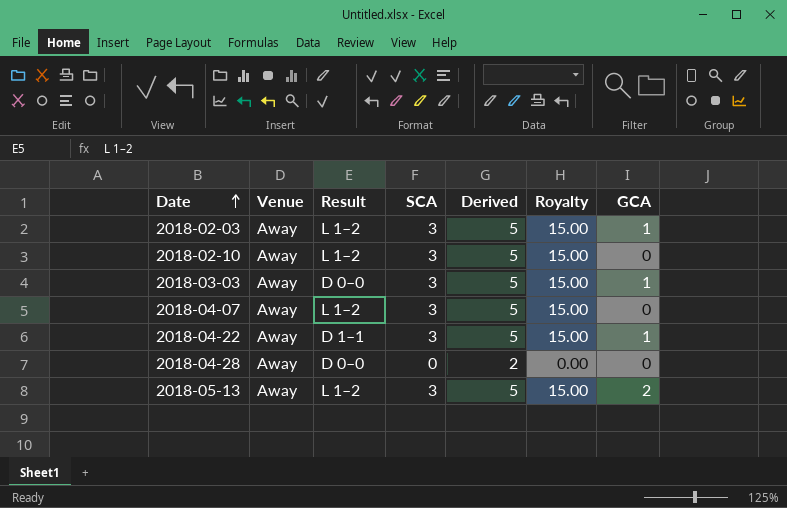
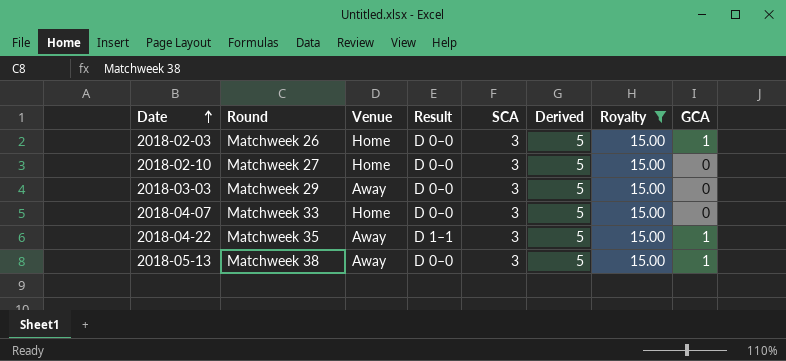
filter: none -> Royalty = 15.00
column Round | position: none -> 2
2018-02-03 | Venue: Away -> Home
2018-02-03 | Result: L 1–2 -> D 0–0
2018-02-10 | Venue: Away -> Home
2018-02-10 | Result: L 1–2 -> D 0–0
2018-03-03 | GCA: 1 -> 0
2018-04-07 | Venue: Away -> Home
2018-04-07 | Result: L 1–2 -> D 0–0
2018-05-13 | Result: L 1–2 -> D 0–0
2018-05-13 | GCA: 2 -> 1

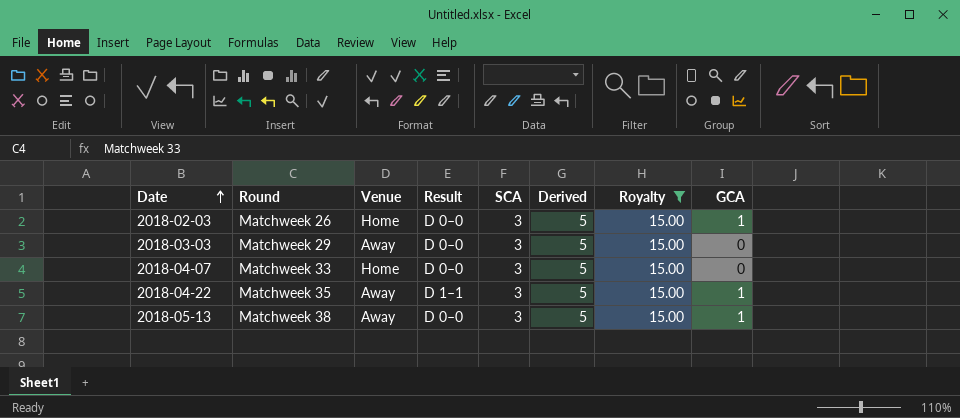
row 2018-02-10: Matchweek 27 | Home | D 0–0 | 3 | 5 | 15.00 | 0 -> none

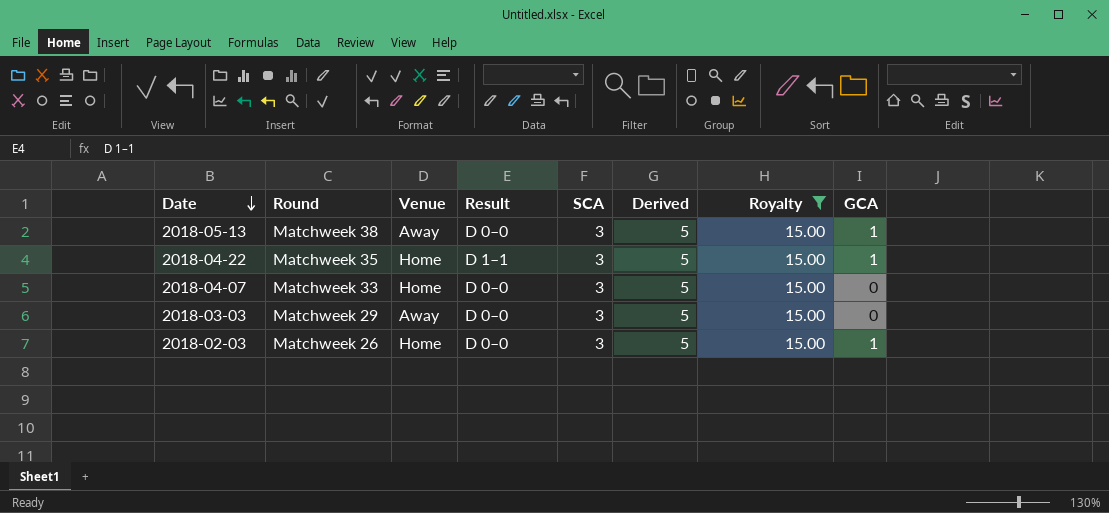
row order: Date ascending -> Date descending
2018-04-22 | Venue: Away -> Home

